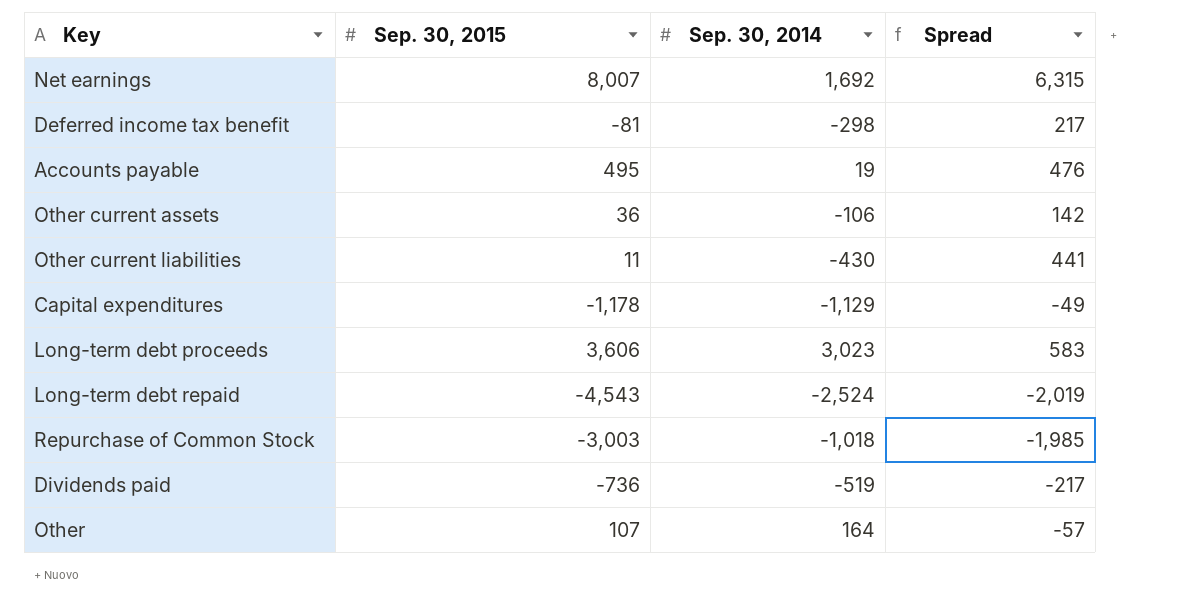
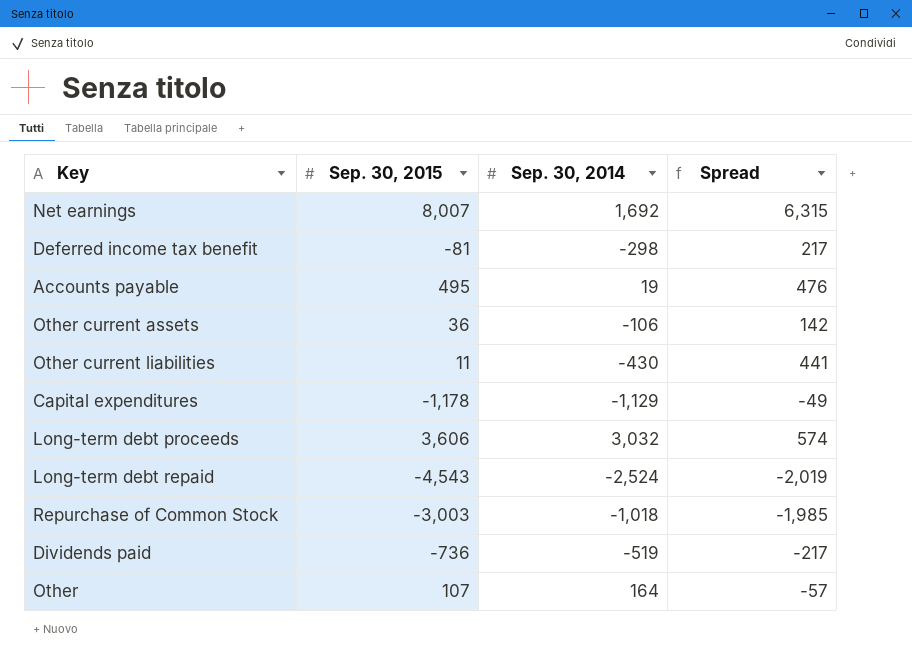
Long-term debt proceeds | Sep. 30, 2014: 3,023 -> 3,032
Long-term debt proceeds | Spread: 583 -> 574

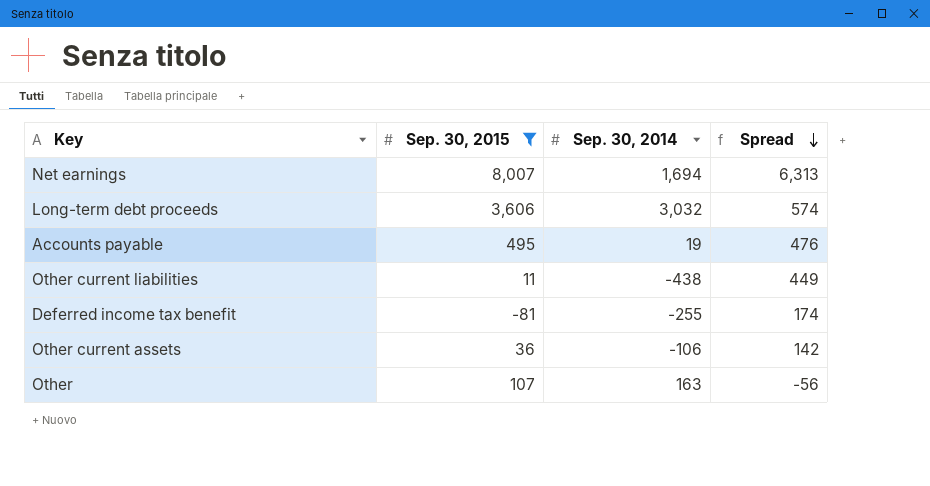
filter: none -> Sep. 30, 2015 >= -81
row order: none -> Spread descending
Net earnings | Sep. 30, 2014: 1,692 -> 1,694
Net earnings | Spread: 6,315 -> 6,313
Other current liabilities | Sep. 30, 2014: -430 -> -438
Other current liabilities | Spread: 441 -> 449
Deferred income tax benefit | Sep. 30, 2014: -298 -> -255
Deferred income tax benefit | Spread: 217 -> 174
Other | Sep. 30, 2014: 164 -> 163
Other | Spread: -57 -> -56

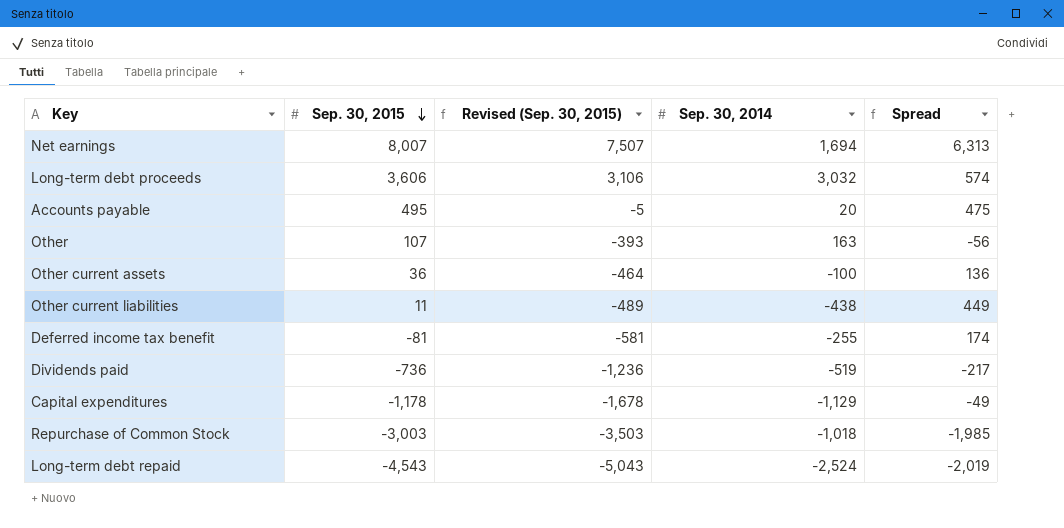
filter: Sep. 30, 2015 >= -81 -> none
row order: Spread descending -> Sep. 30, 2015 descending
column Revised (Sep. 30, 2015) | formula: none -> [Sep. 30, 2015] - 500
Accounts payable | Sep. 30, 2014: 19 -> 20
Accounts payable | Spread: 476 -> 475
Other current assets | Sep. 30, 2014: -106 -> -100
Other current assets | Spread: 142 -> 136

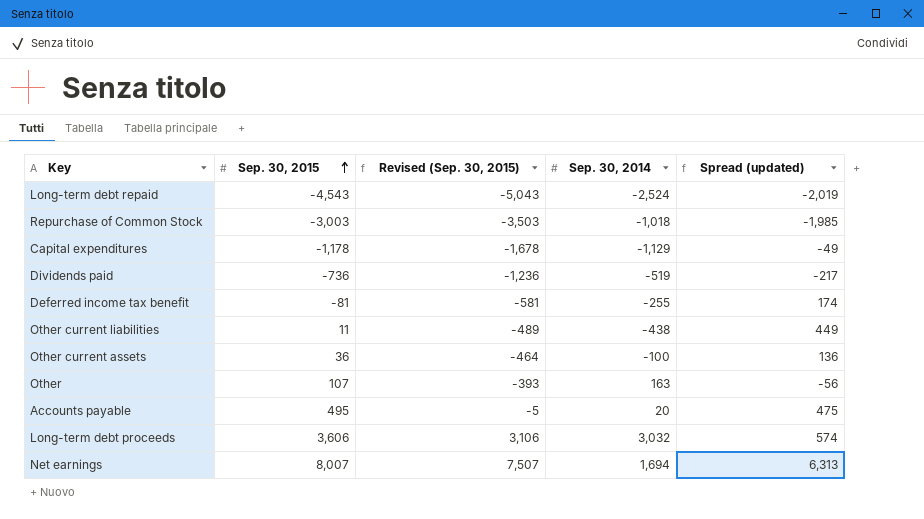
row order: Sep. 30, 2015 descending -> Sep. 30, 2015 ascending
column name: Spread -> Spread (updated)

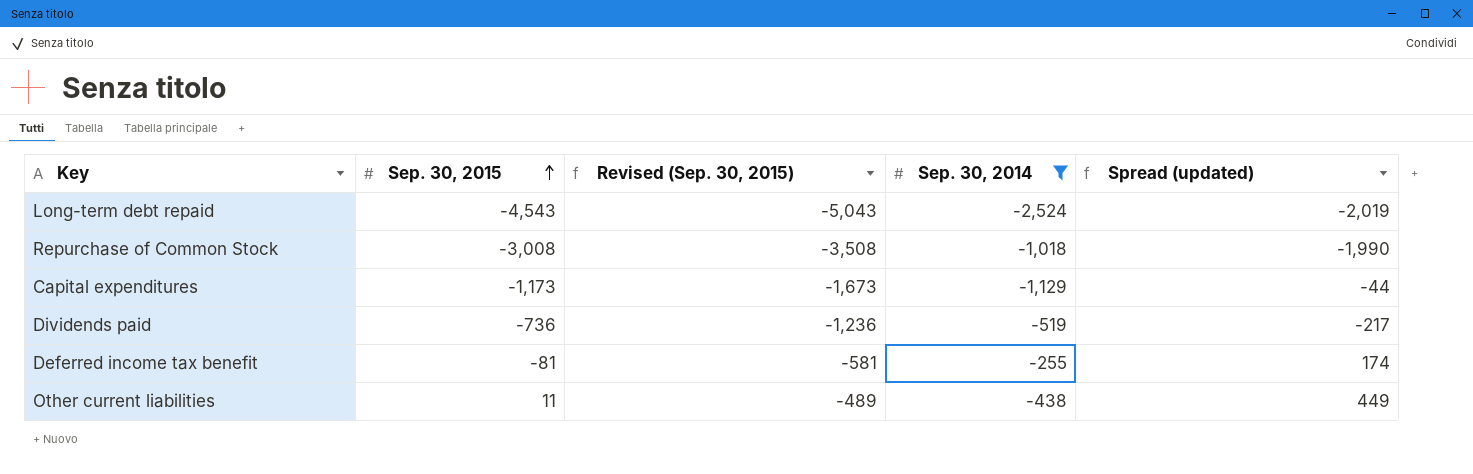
filter: none -> Sep. 30, 2014 <= -255
Repurchase of Common Stock | Sep. 30, 2015: -3,003 -> -3,008
Repurchase of Common Stock | Revised (Sep. 30, 2015): -3,503 -> -3,508
Repurchase of Common Stock | Spread (updated): -1,985 -> -1,990
Capital expenditures | Sep. 30, 2015: -1,178 -> -1,173
Capital expenditures | Revised (Sep. 30, 2015): -1,678 -> -1,673
Capital expenditures | Spread (updated): -49 -> -44

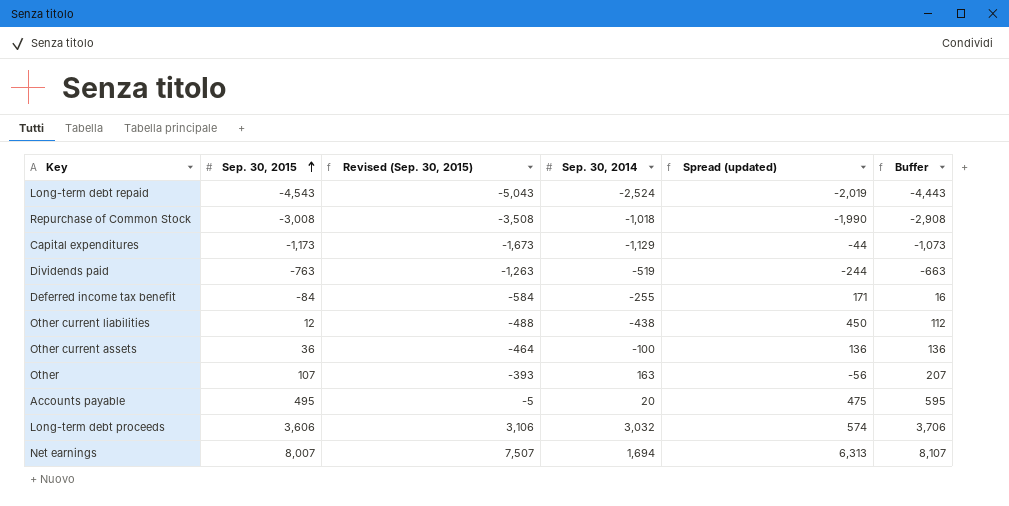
filter: Sep. 30, 2014 <= -255 -> none
column Buffer | formula: none -> [Sep. 30, 2015] + 100
Dividends paid | Sep. 30, 2015: -736 -> -763
Dividends paid | Revised (Sep. 30, 2015): -1,236 -> -1,263
Dividends paid | Spread (updated): -217 -> -244
Deferred income tax benefit | Sep. 30, 2015: -81 -> -84
Deferred income tax benefit | Revised (Sep. 30, 2015): -581 -> -584
Deferred income tax benefit | Spread (updated): 174 -> 171
Other current liabilities | Sep. 30, 2015: 11 -> 12
Other current liabilities | Revised (Sep. 30, 2015): -489 -> -488
Other current liabilities | Spread (updated): 449 -> 450

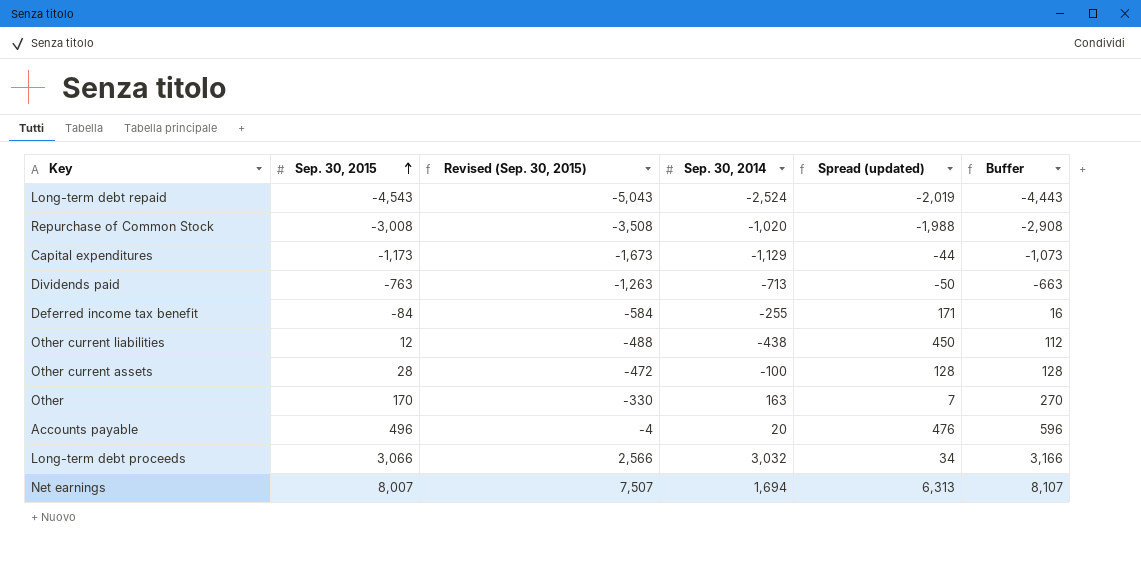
Repurchase of Common Stock | Sep. 30, 2014: -1,018 -> -1,020
Repurchase of Common Stock | Spread (updated): -1,990 -> -1,988
Dividends paid | Sep. 30, 2014: -519 -> -713
Dividends paid | Spread (updated): -244 -> -50
Other current assets | Sep. 30, 2015: 36 -> 28
Other current assets | Revised (Sep. 30, 2015): -464 -> -472
Other current assets | Spread (updated): 136 -> 128
Other current assets | Buffer: 136 -> 128
Other | Sep. 30, 2015: 107 -> 170
Other | Revised (Sep. 30, 2015): -393 -> -330
Other | Spread (updated): -56 -> 7
Other | Buffer: 207 -> 270
Accounts payable | Sep. 30, 2015: 495 -> 496
Accounts payable | Revised (Sep. 30, 2015): -5 -> -4
Accounts payable | Spread (updated): 475 -> 476
Accounts payable | Buffer: 595 -> 596
Long-term debt proceeds | Sep. 30, 2015: 3,606 -> 3,066
Long-term debt proceeds | Revised (Sep. 30, 2015): 3,106 -> 2,566
Long-term debt proceeds | Spread (updated): 574 -> 34
Long-term debt proceeds | Buffer: 3,706 -> 3,166

